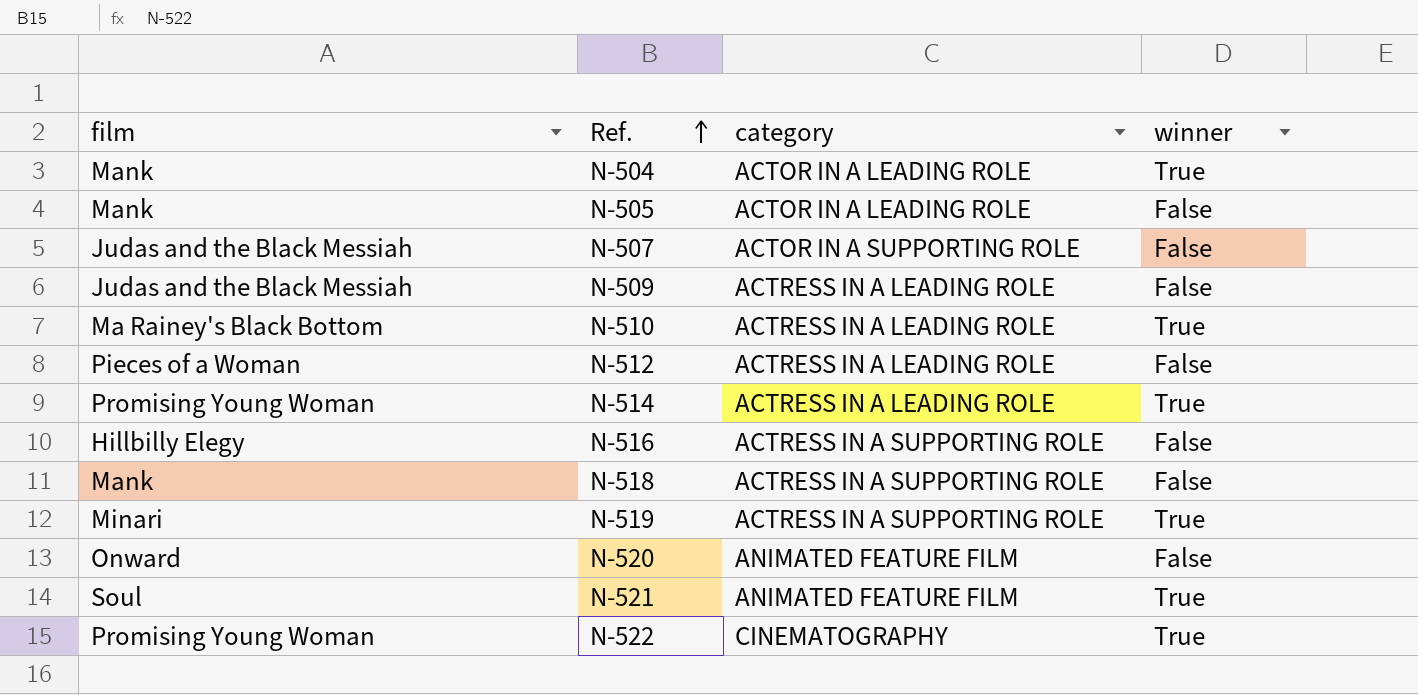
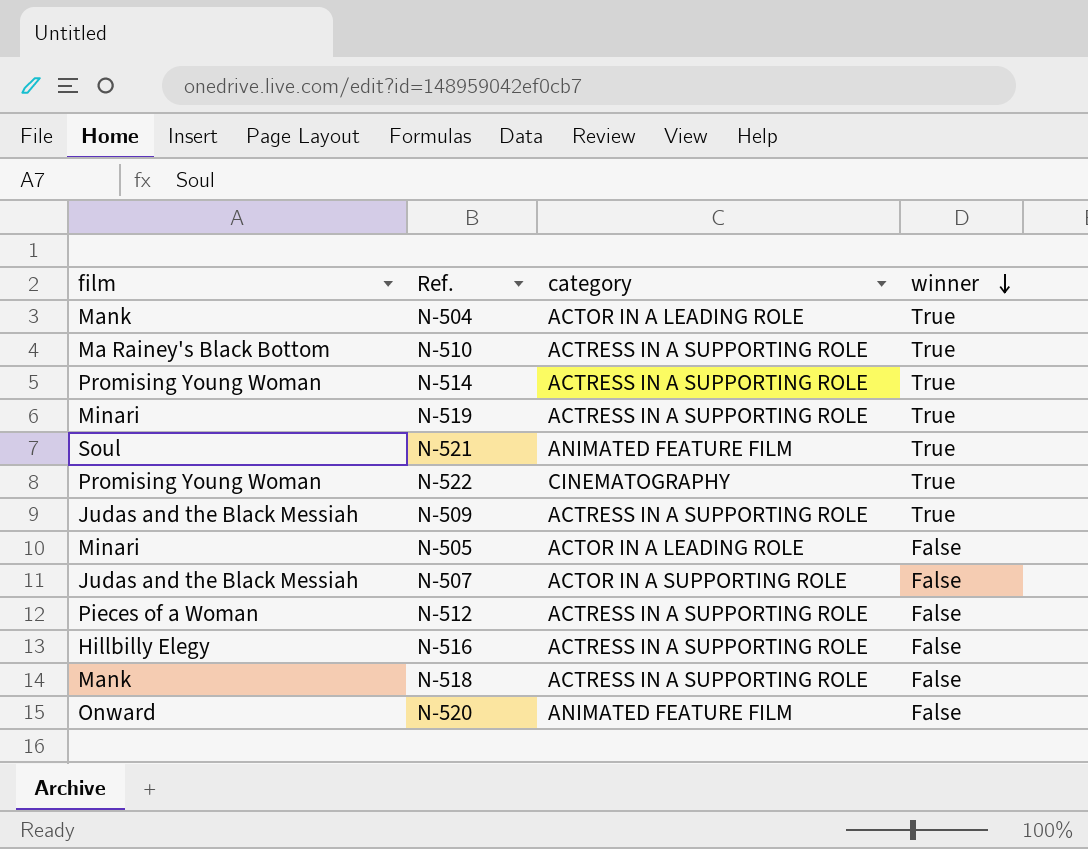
row order: Ref. ascending -> winner descending
N-510 | category: ACTRESS IN A LEADING ROLE -> ACTRESS IN A SUPPORTING ROLE
N-514 | category: ACTRESS IN A LEADING ROLE -> ACTRESS IN A SUPPORTING ROLE
N-509 | category: ACTRESS IN A LEADING ROLE -> ACTRESS IN A SUPPORTING ROLE
N-509 | winner: False -> True
N-505 | film: Mank -> Minari
N-512 | category: ACTRESS IN A LEADING ROLE -> ACTRESS IN A SUPPORTING ROLE

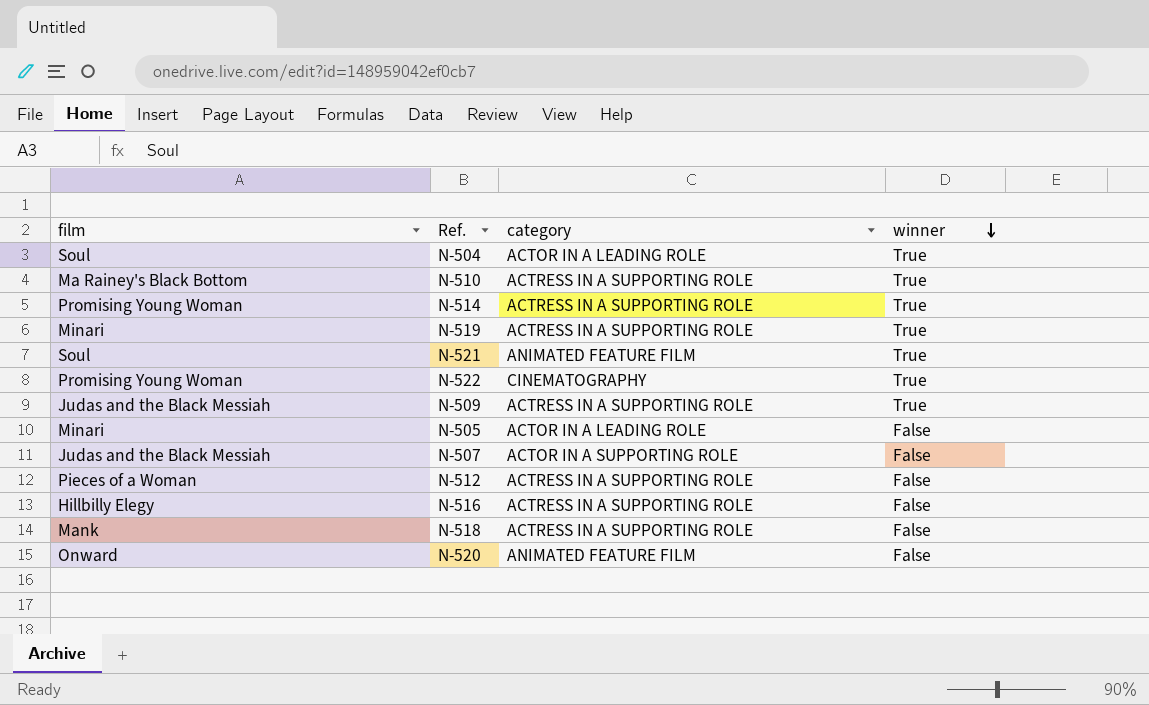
N-504 | film: Mank -> Soul

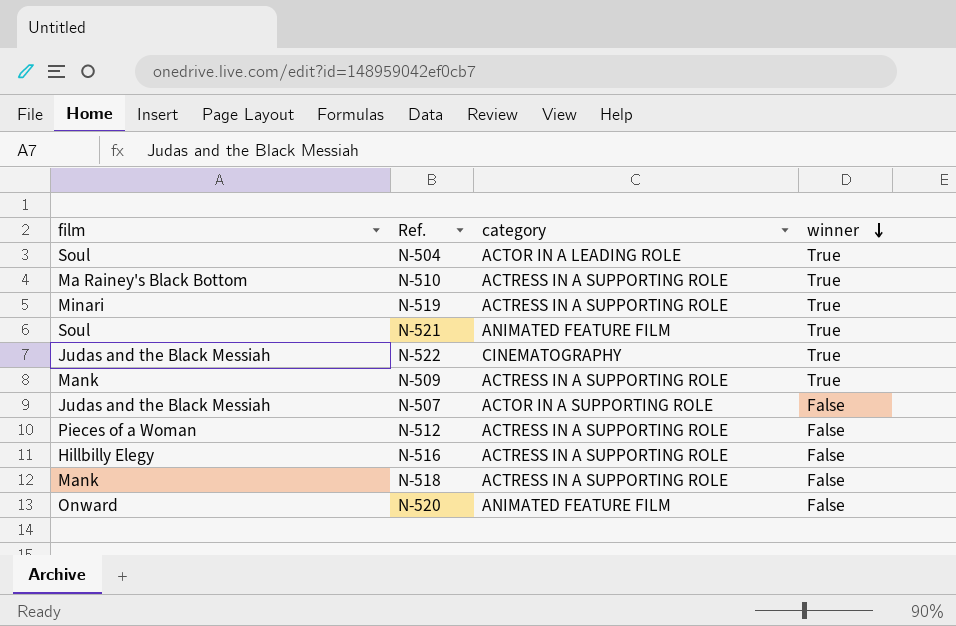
row N-514: Promising Young Woman | ACTRESS IN A SUPPORTING ROLE | True -> none
row N-505: Minari | ACTOR IN A LEADING ROLE | False -> none
N-522 | film: Promising Young Woman -> Judas and the Black Messiah
N-509 | film: Judas and the Black Messiah -> Mank

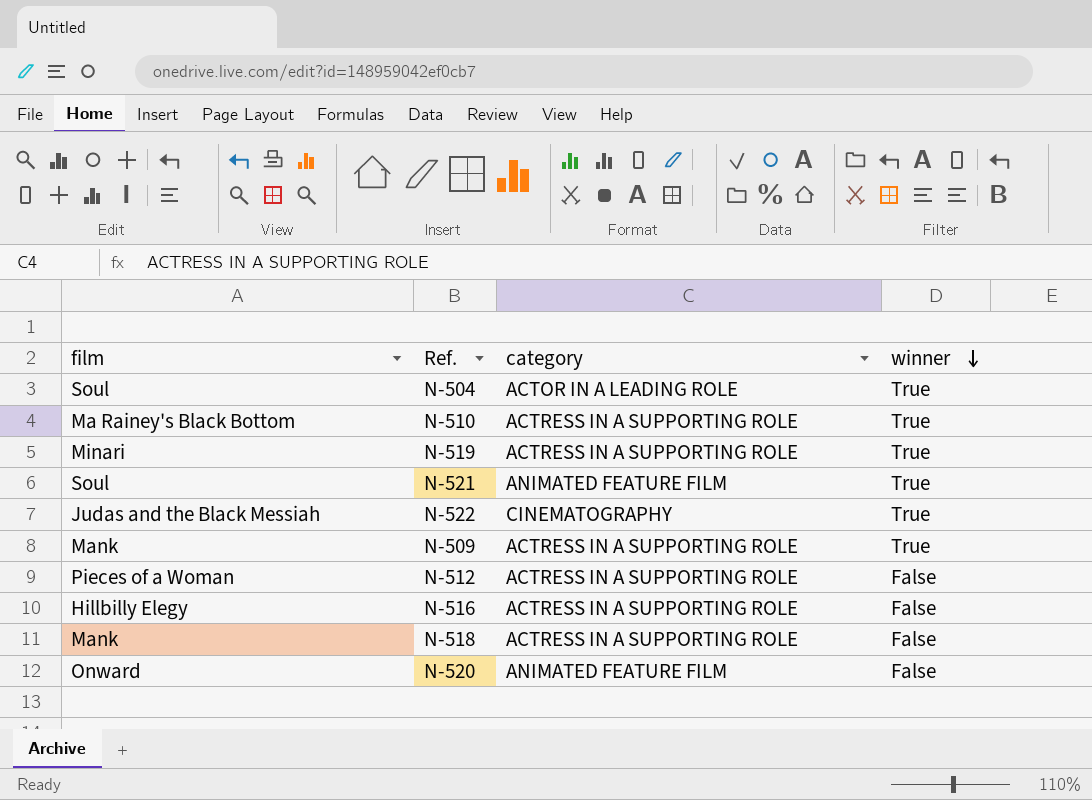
row N-507: Judas and the Black Messiah | ACTOR IN A SUPPORTING ROLE | False -> none

